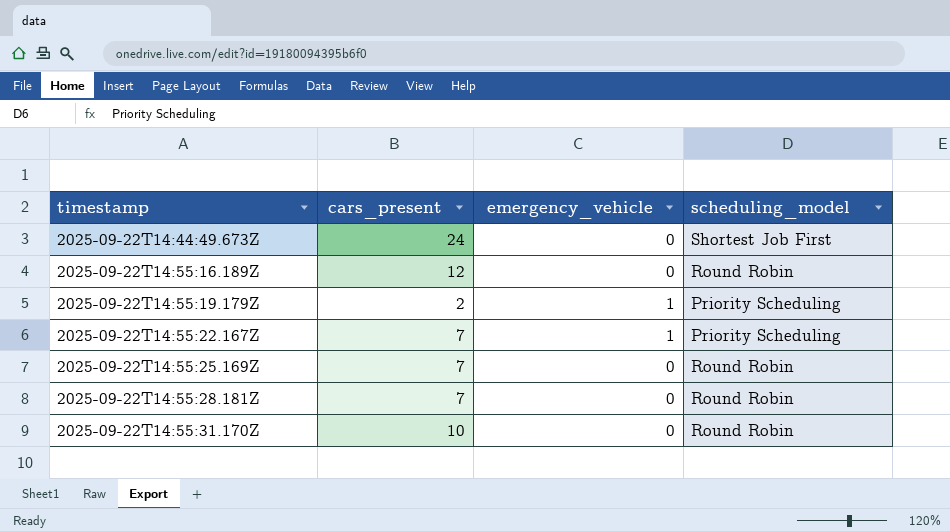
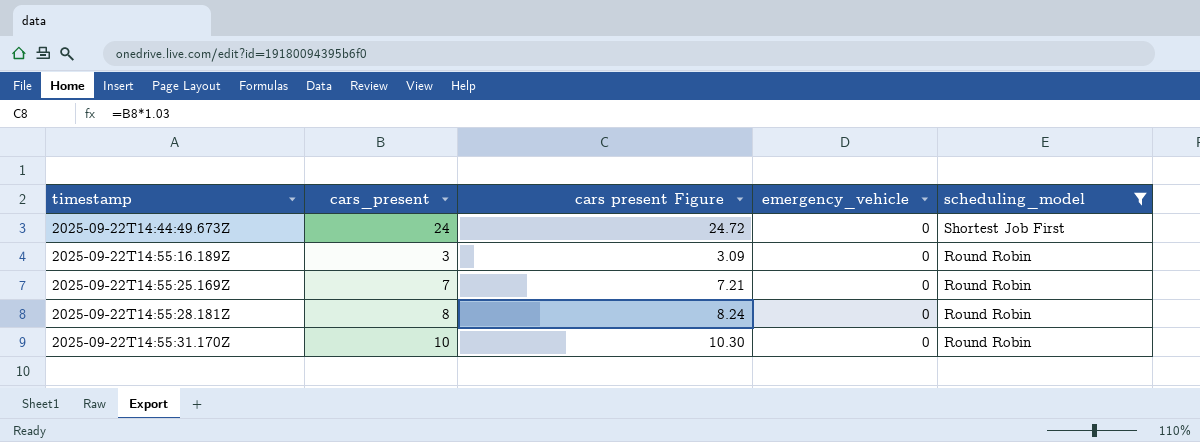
filter: none -> scheduling_model != Priority Scheduling
column cars present Figure | formula: none -> [cars_present] * 1.03
2025-09-22T14:55:16.189Z | cars_present: 12 -> 3
2025-09-22T14:55:28.181Z | cars_present: 7 -> 8

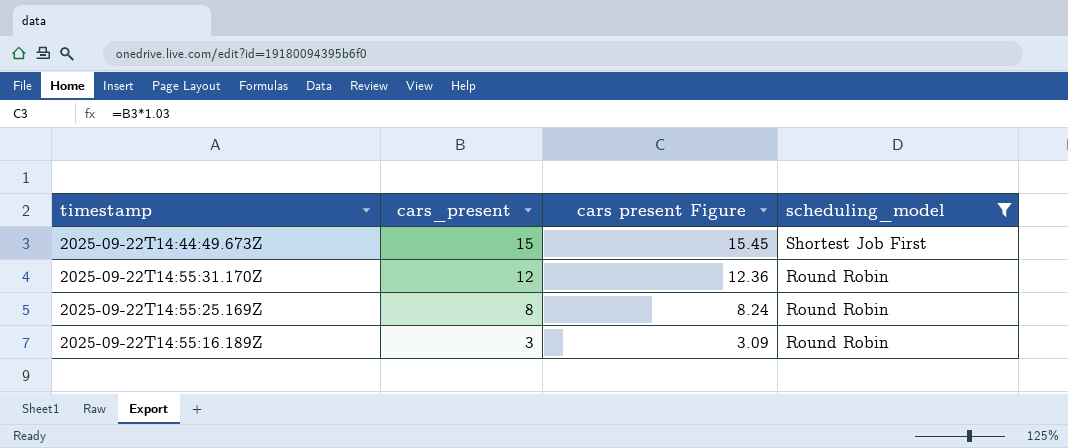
row order: timestamp ascending -> cars_present descending
column emergency_vehicle | position: 4 -> none
row 2025-09-22T14:55:28.181Z: 8 | 8.24 | 0 | Round Robin -> none
2025-09-22T14:44:49.673Z | cars_present: 24 -> 15
2025-09-22T14:44:49.673Z | cars present Figure: 24.72 -> 15.45
2025-09-22T14:55:31.170Z | cars_present: 10 -> 12
2025-09-22T14:55:31.170Z | cars present Figure: 10.30 -> 12.36
2025-09-22T14:55:25.169Z | cars_present: 7 -> 8
2025-09-22T14:55:25.169Z | cars present Figure: 7.21 -> 8.24

